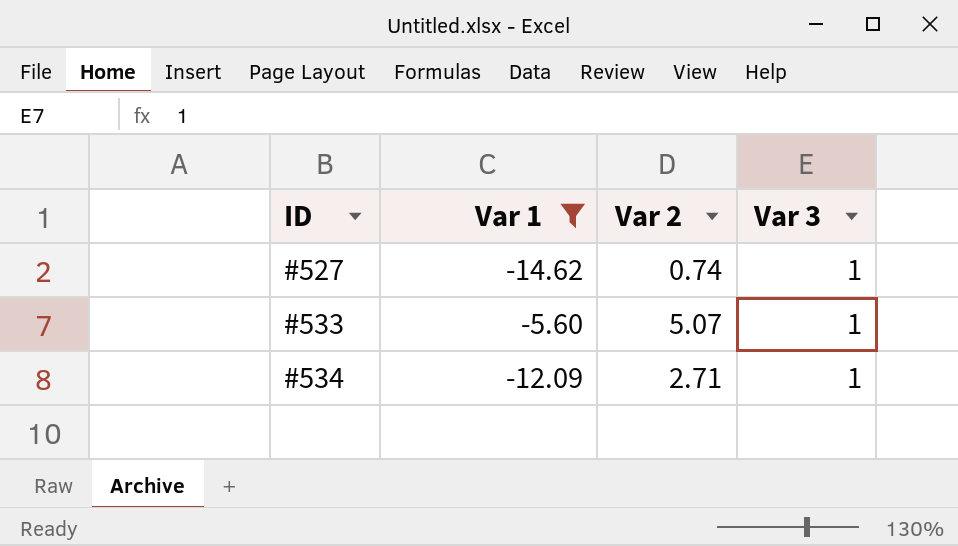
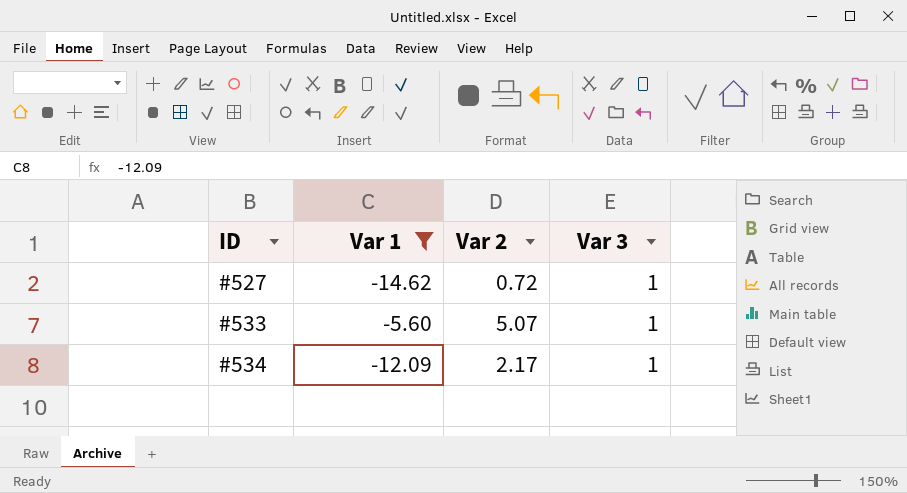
#527 | Var 2: 0.74 -> 0.72
#534 | Var 2: 2.71 -> 2.17

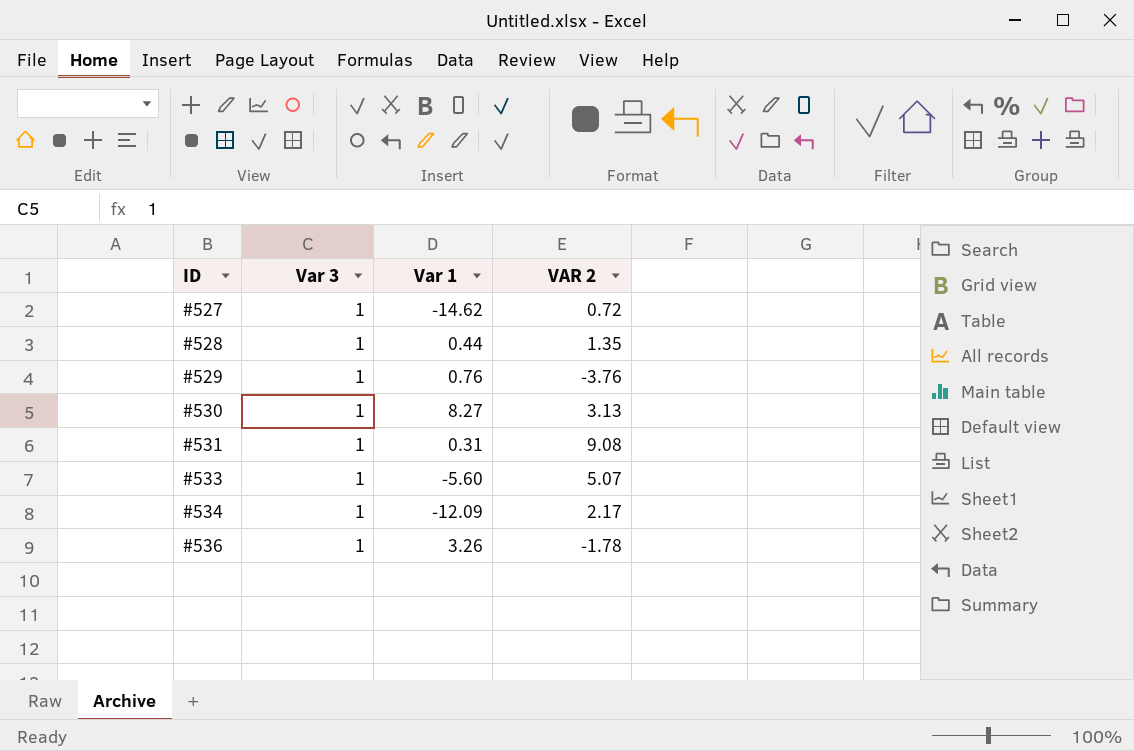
filter: Var 1 <= -5.60 -> none
column Var 3 | position: 4 -> 2
column name: Var 2 -> VAR 2

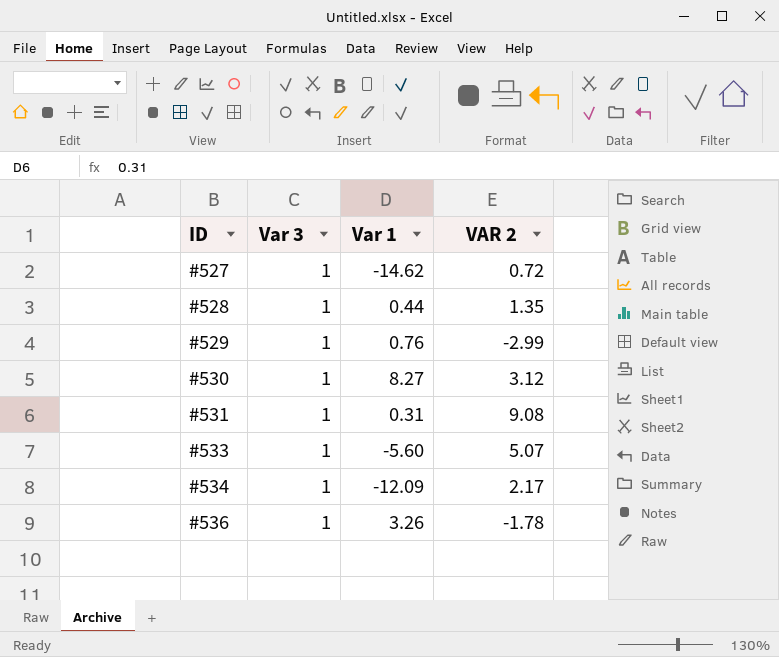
#529 | VAR 2: -3.76 -> -2.99
#530 | VAR 2: 3.13 -> 3.12

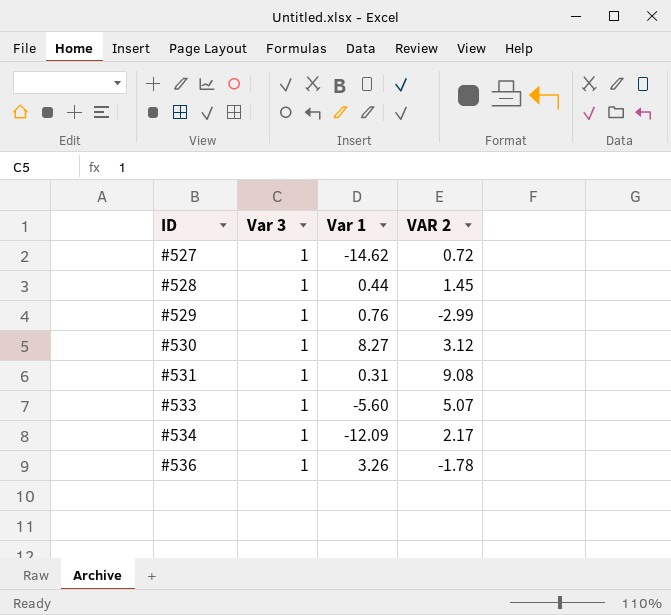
#528 | VAR 2: 1.35 -> 1.45

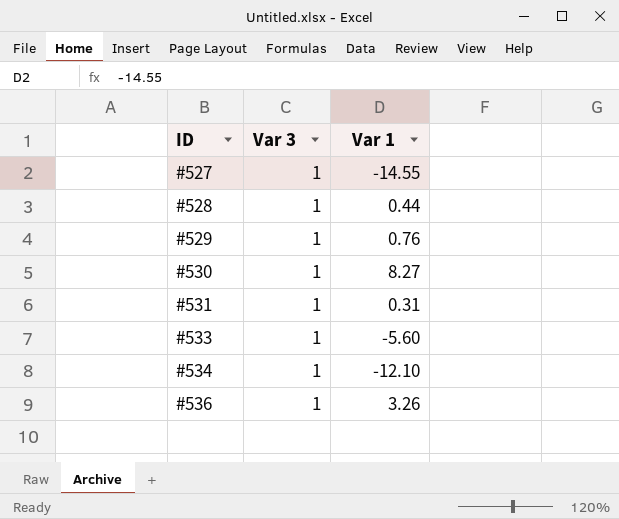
column VAR 2 | position: 4 -> none
#527 | Var 1: -14.62 -> -14.55
#534 | Var 1: -12.09 -> -12.10

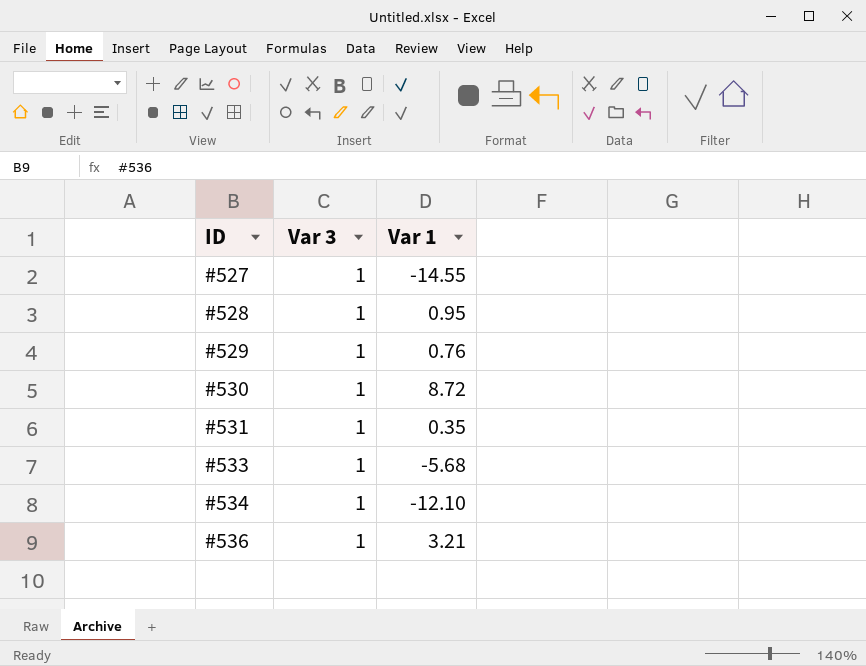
#528 | Var 1: 0.44 -> 0.95
#530 | Var 1: 8.27 -> 8.72
#531 | Var 1: 0.31 -> 0.35
#533 | Var 1: -5.60 -> -5.68
#536 | Var 1: 3.26 -> 3.21

